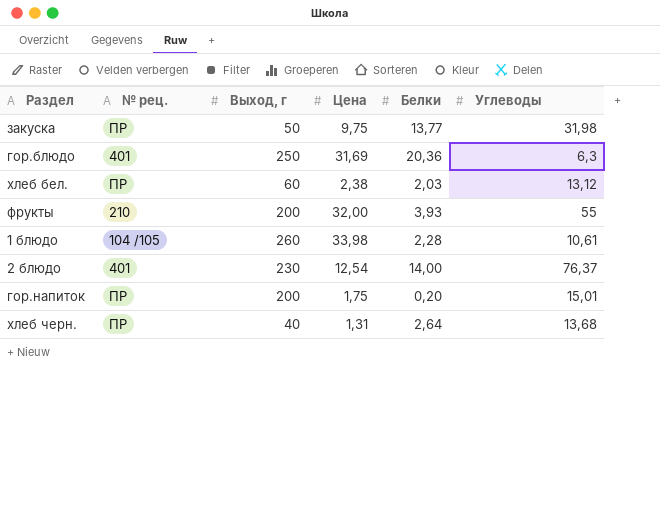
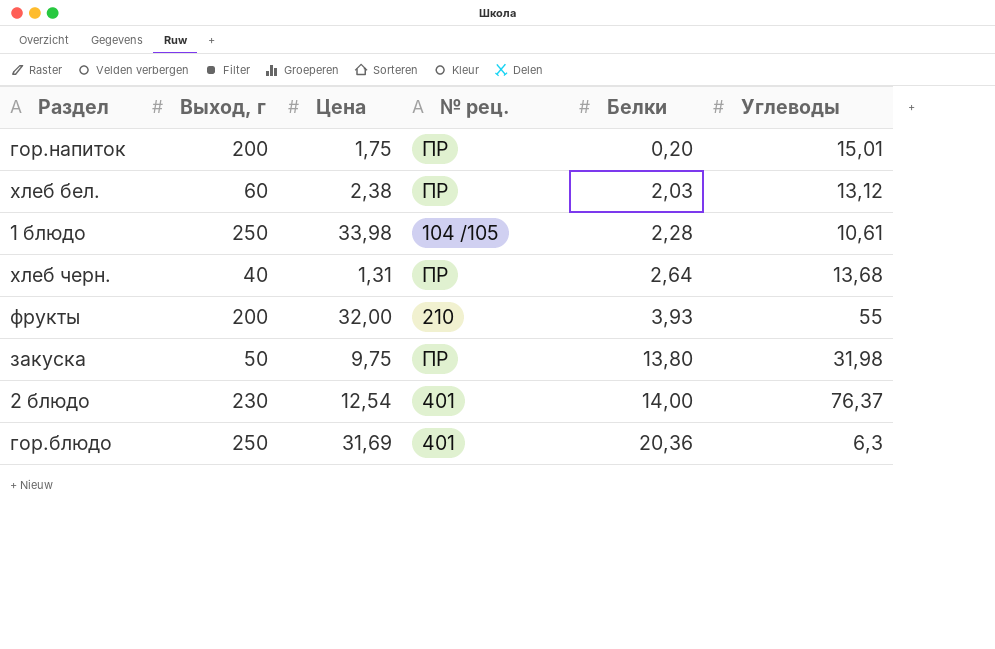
row order: none -> Белки ascending
column № рец. | position: 2 -> 4
1 блюдо | Выход, г: 260 -> 250
закуска | Белки: 13,77 -> 13,80

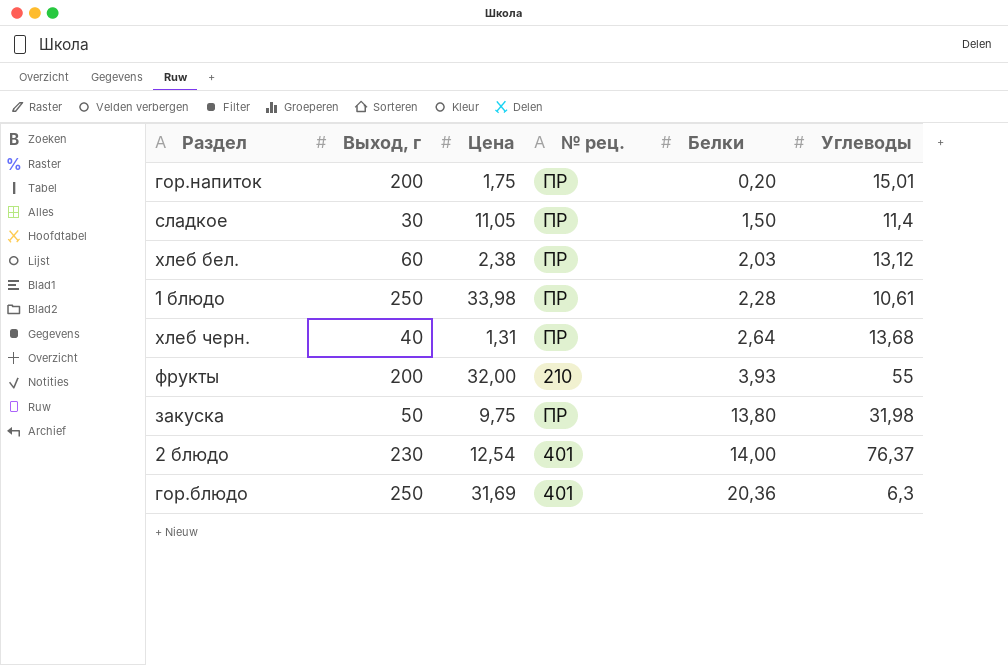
row сладкое: none -> 30 | 11,05 | ПР | 1,50 | 11,4
1 блюдо | № рец.: 104 /105 -> ПР

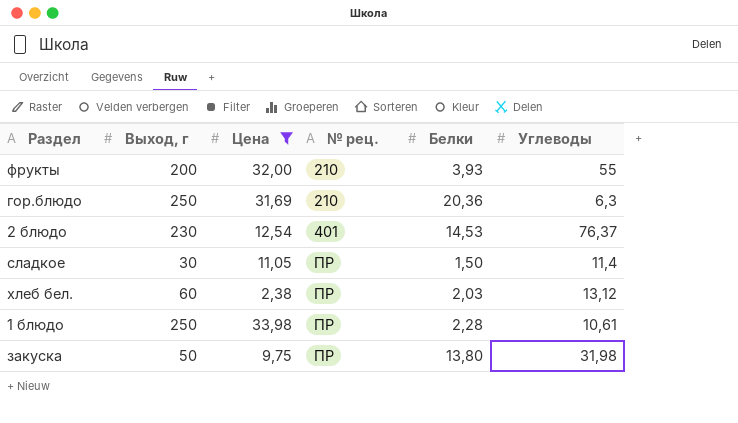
filter: none -> Цена >= 2,38
row order: Белки ascending -> № рец. ascending
гор.блюдо | № рец.: 401 -> 210
2 блюдо | Белки: 14,00 -> 14,53

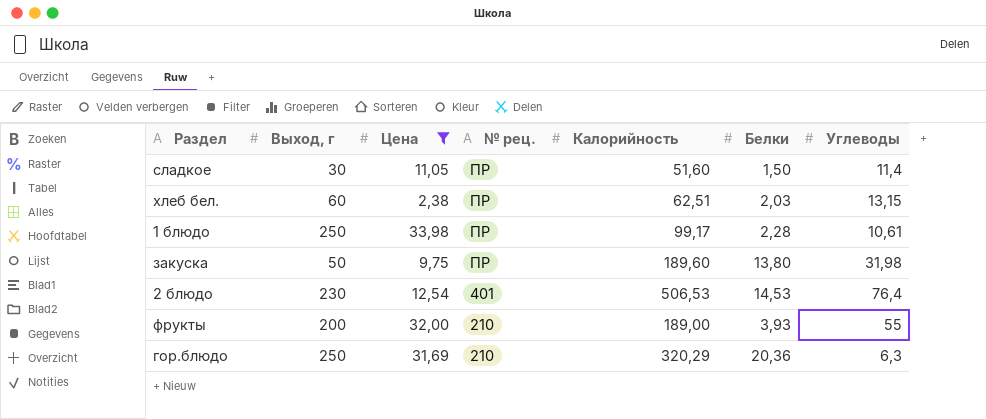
row order: № рец. ascending -> № рец. descending
column Калорийность | position: none -> 5
хлеб бел. | Углеводы: 13,12 -> 13,15
2 блюдо | Углеводы: 76,37 -> 76,4

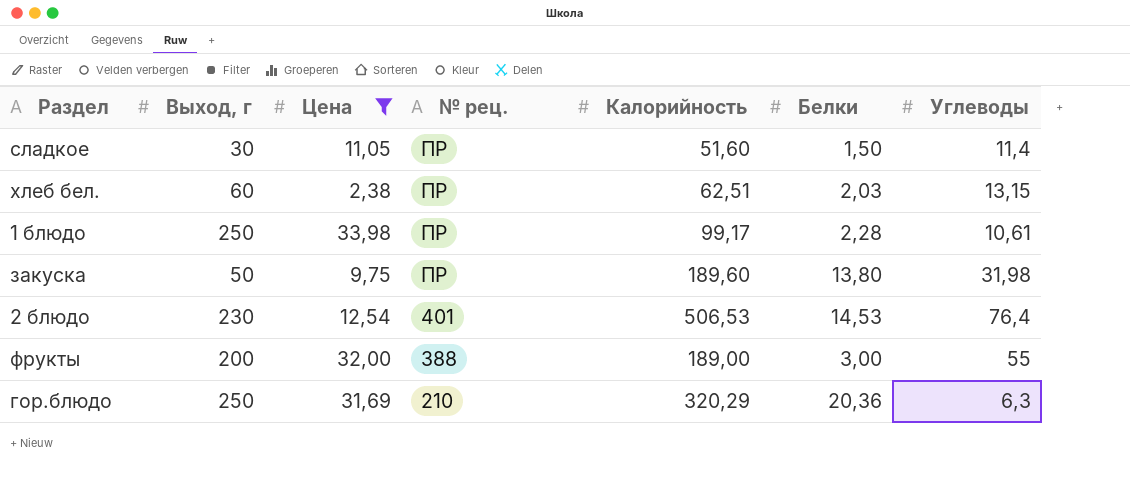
фрукты | № рец.: 210 -> 388
фрукты | Белки: 3,93 -> 3,00

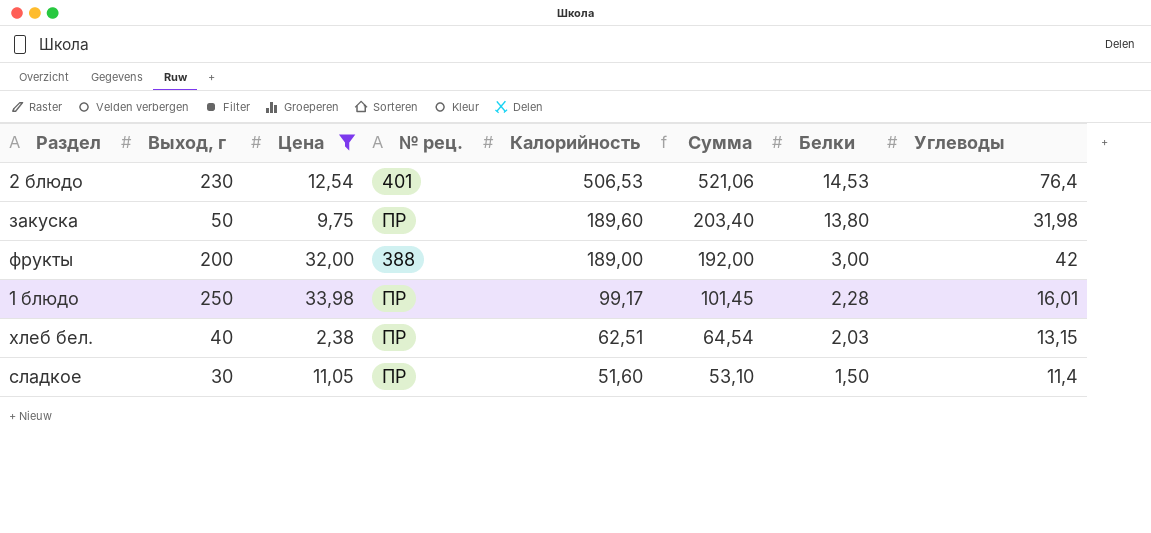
row order: № рец. descending -> Калорийность descending
column Сумма | formula: none -> [Калорийность] + [Белки]
row гор.блюдо: 250 | 31,69 | 210 | 320,29 | 20,36 | 6,3 -> none
фрукты | Углеводы: 55 -> 42
1 блюдо | Углеводы: 10,61 -> 16,01
хлеб бел. | Выход, г: 60 -> 40

